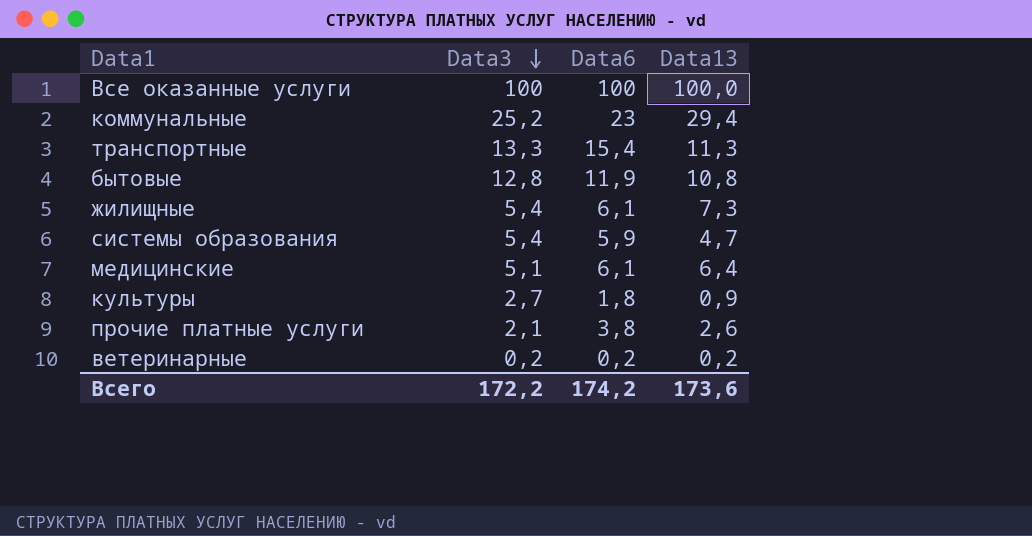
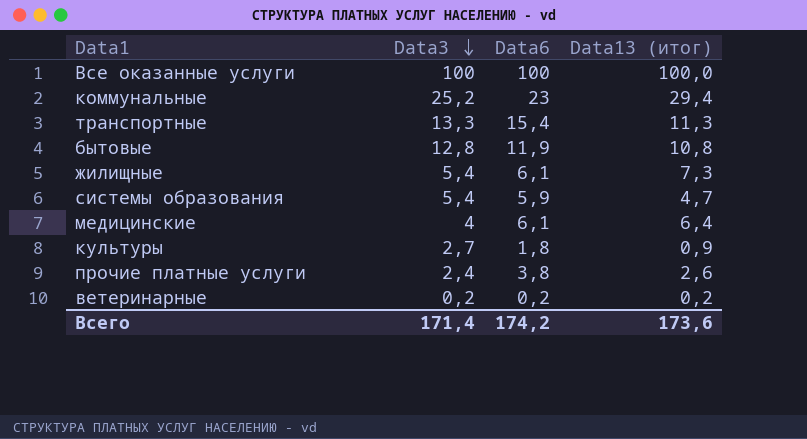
column name: Data13 -> Data13 (итог)
медицинские | Data3: 5,1 -> 4
прочие платные услуги | Data3: 2,1 -> 2,4
Всего | Data3: 172,2 -> 171,4

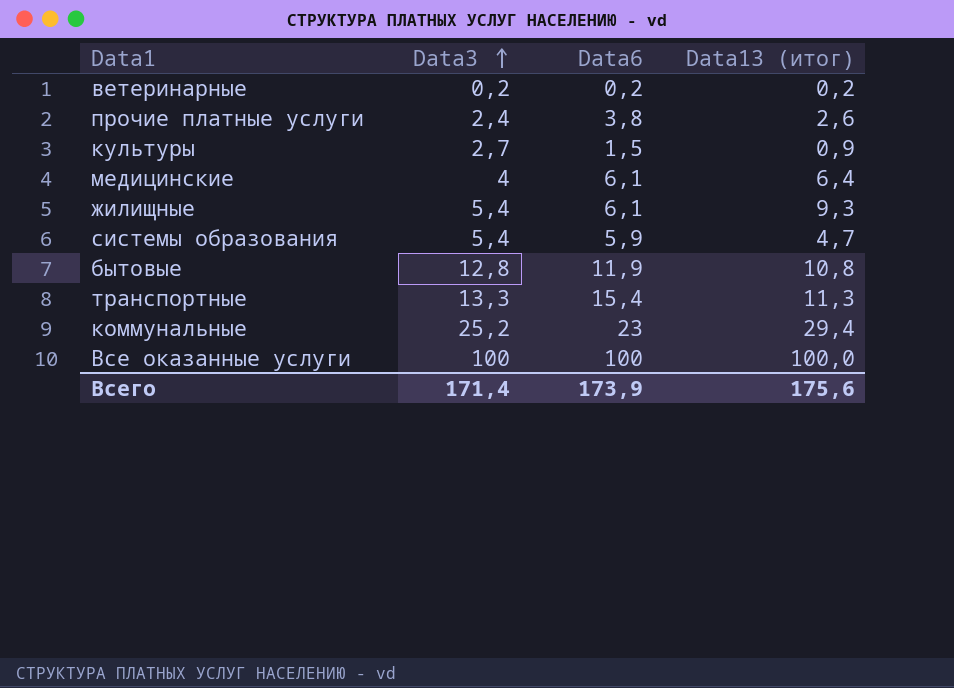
row order: Data3 descending -> Data3 ascending
культуры | Data6: 1,8 -> 1,5
жилищные | Data13 (итог): 7,3 -> 9,3
Всего | Data6: 174,2 -> 173,9
Всего | Data13 (итог): 173,6 -> 175,6

